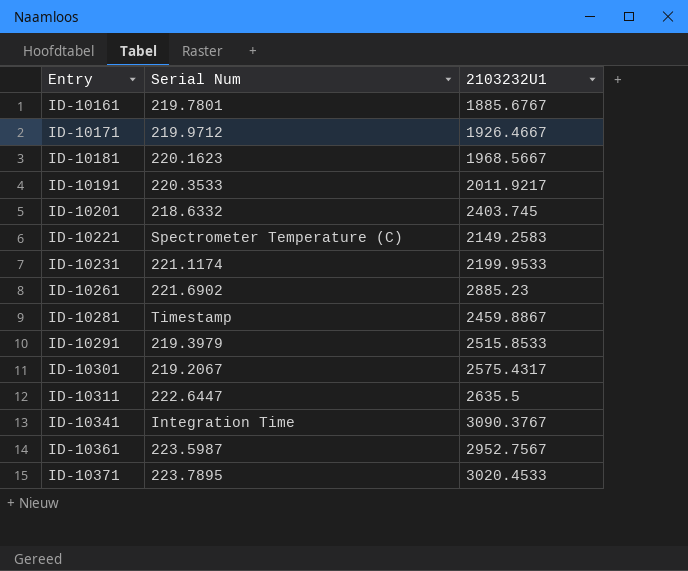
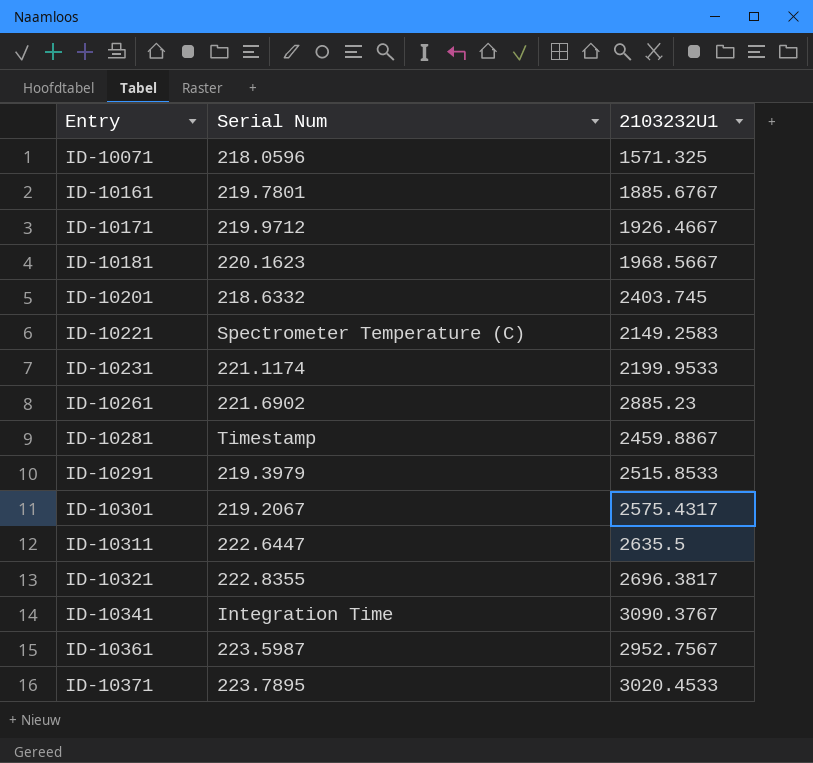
row ID-10191: 220.3533 | 2011.9217 -> none
row ID-10071: none -> 218.0596 | 1571.325
row ID-10321: none -> 222.8355 | 2696.3817

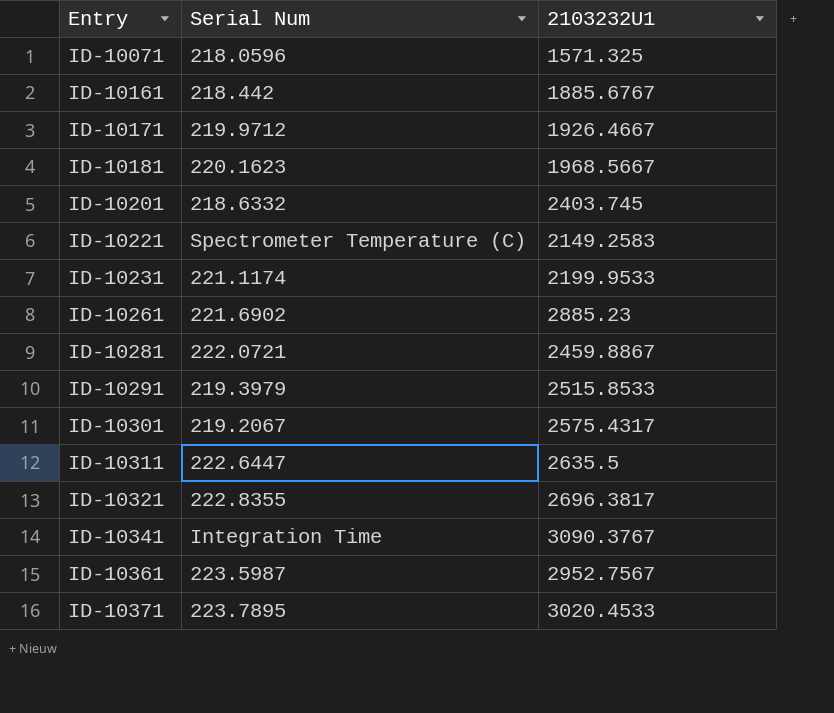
ID-10161 | Serial Num: 219.7801 -> 218.442
ID-10281 | Serial Num: Timestamp -> 222.0721

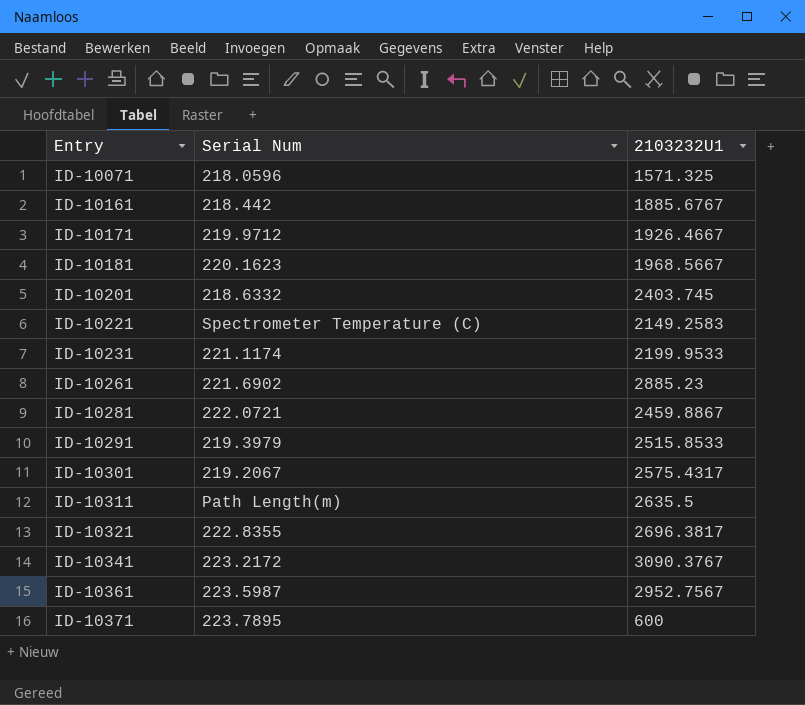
ID-10311 | Serial Num: 222.6447 -> Path Length(m)
ID-10341 | Serial Num: Integration Time -> 223.2172
ID-10371 | 2103232U1: 3020.4533 -> 600

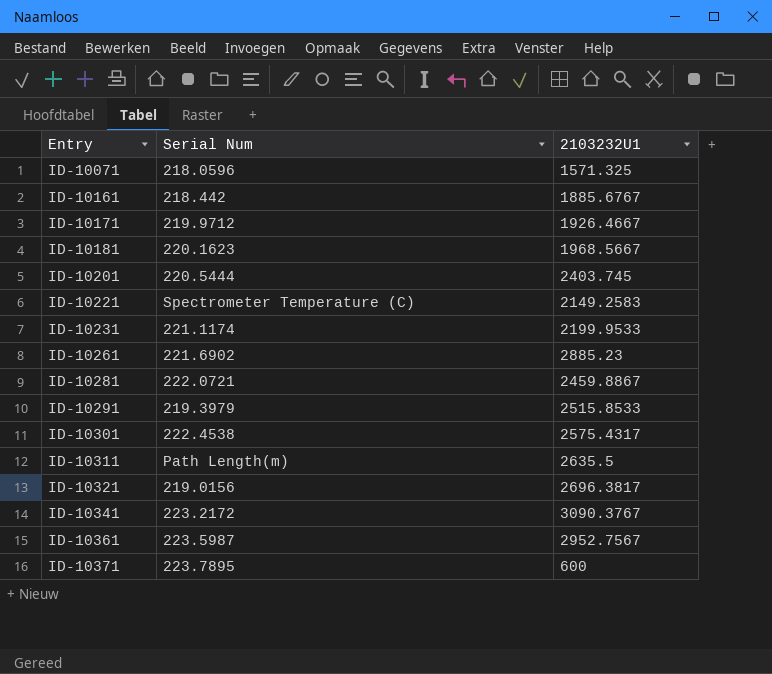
ID-10201 | Serial Num: 218.6332 -> 220.5444
ID-10301 | Serial Num: 219.2067 -> 222.4538
ID-10321 | Serial Num: 222.8355 -> 219.0156

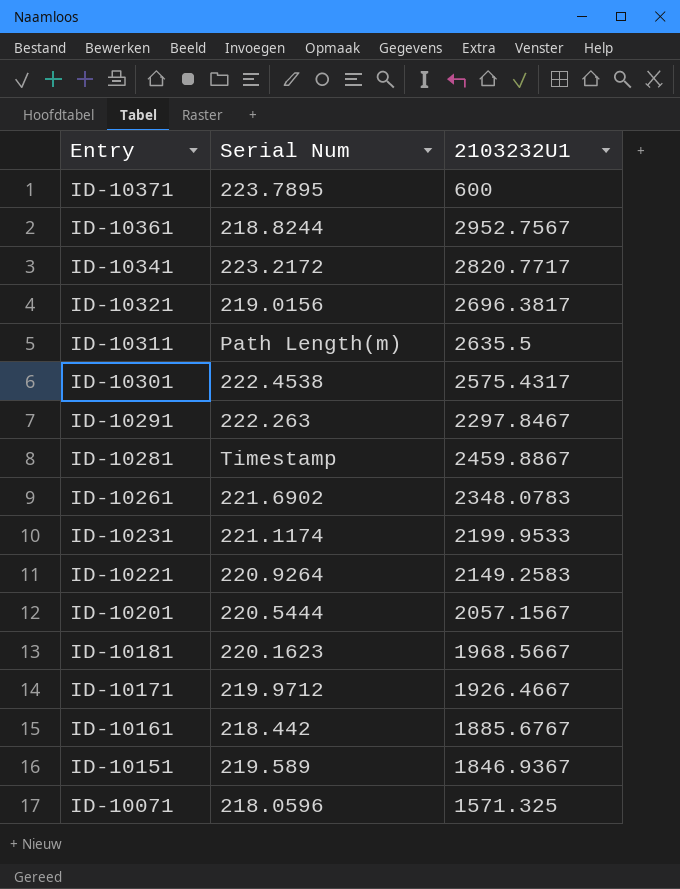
row order: Entry ascending -> Entry descending
ID-10361 | Serial Num: 223.5987 -> 218.8244
ID-10341 | 2103232U1: 3090.3767 -> 2820.7717
ID-10291 | Serial Num: 219.3979 -> 222.263
ID-10291 | 2103232U1: 2515.8533 -> 2297.8467
ID-10281 | Serial Num: 222.0721 -> Timestamp
ID-10261 | 2103232U1: 2885.23 -> 2348.0783
ID-10221 | Serial Num: Spectrometer Temperature (C) -> 220.9264
ID-10201 | 2103232U1: 2403.745 -> 2057.1567
row ID-10151: none -> 219.589 | 1846.9367

